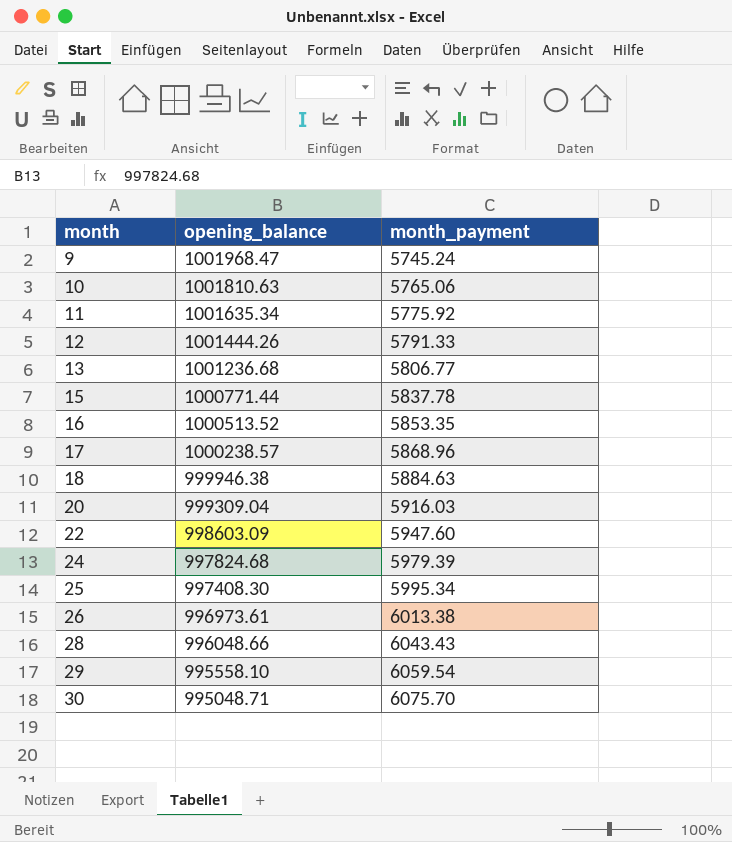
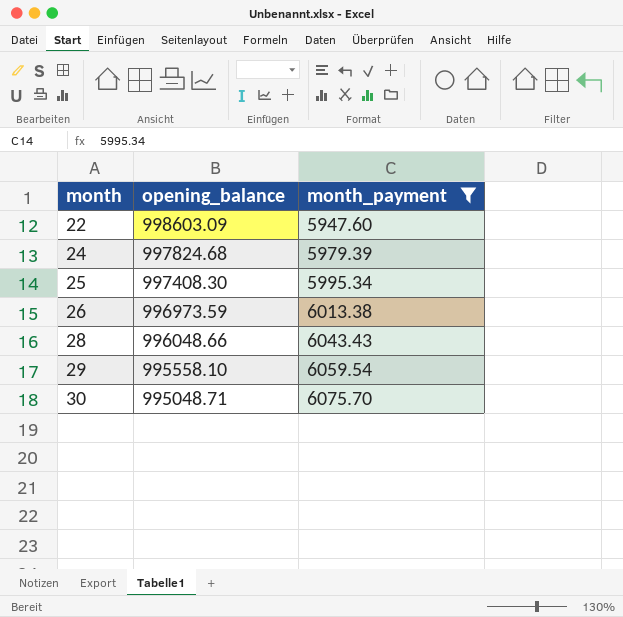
filter: none -> month_payment >= 5947.60
26 | opening_balance: 996973.61 -> 996973.59

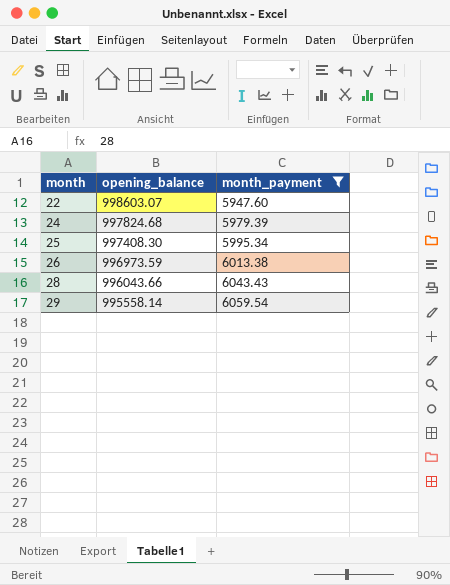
row 30: 995048.71 | 6075.70 -> none
22 | opening_balance: 998603.09 -> 998603.07
28 | opening_balance: 996048.66 -> 996043.66
29 | opening_balance: 995558.10 -> 995558.14

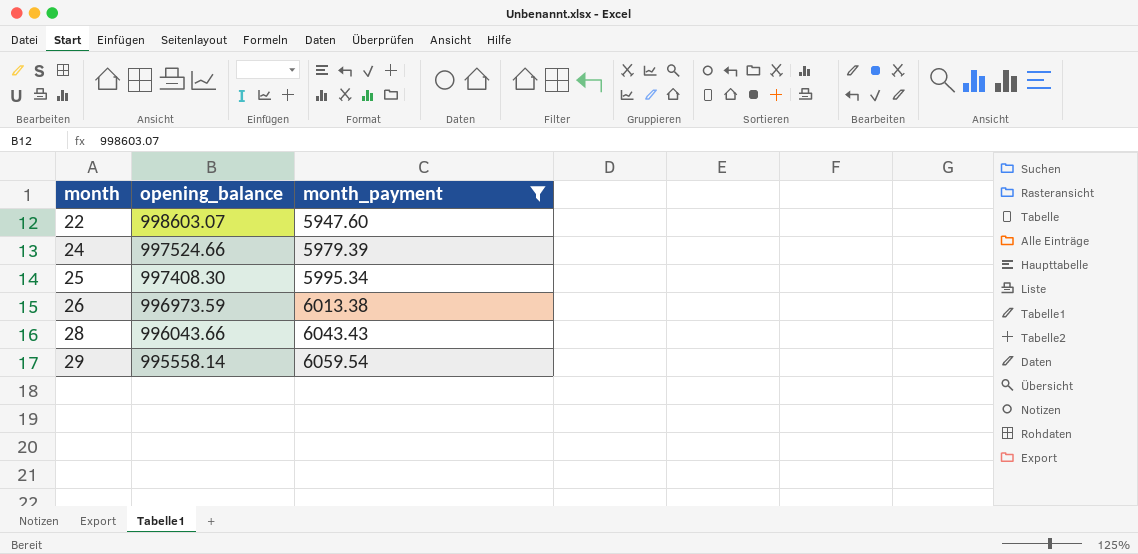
24 | opening_balance: 997824.68 -> 997524.66

